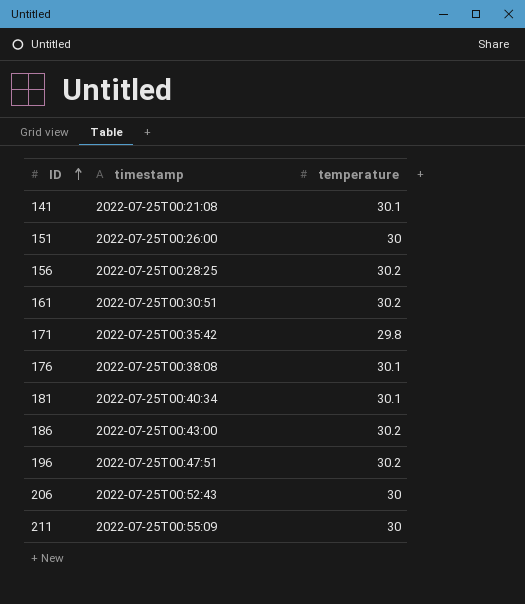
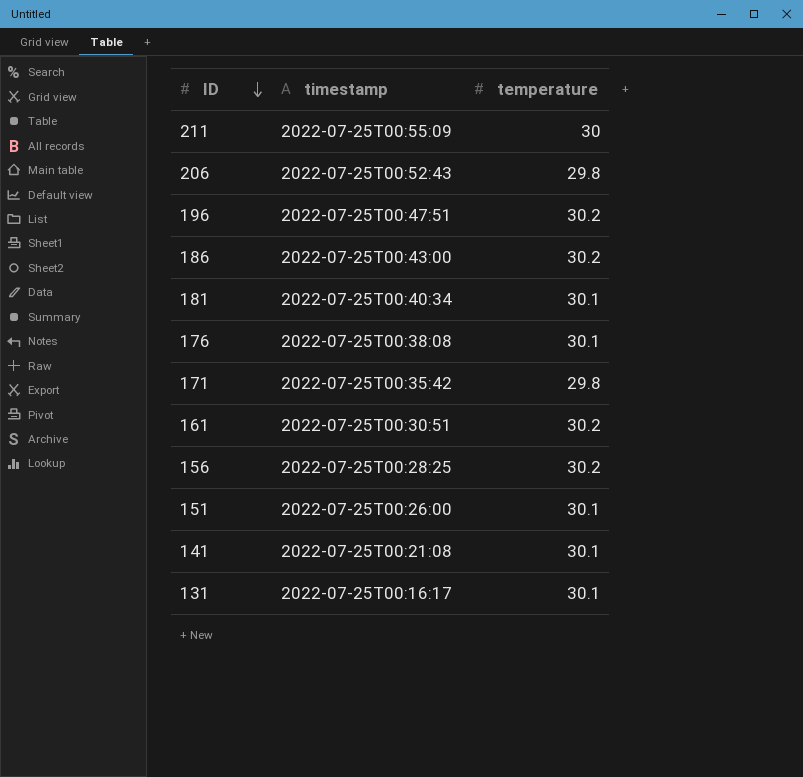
row order: ID ascending -> ID descending
206 | temperature: 30 -> 29.8
151 | temperature: 30 -> 30.1
row 131: none -> 2022-07-25T00:16:17 | 30.1

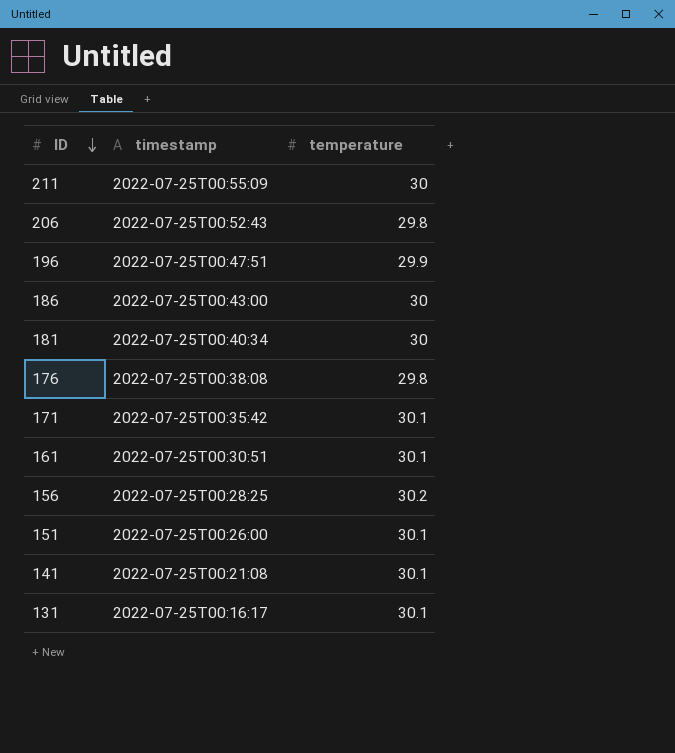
196 | temperature: 30.2 -> 29.9
186 | temperature: 30.2 -> 30
181 | temperature: 30.1 -> 30
176 | temperature: 30.1 -> 29.8
171 | temperature: 29.8 -> 30.1
161 | temperature: 30.2 -> 30.1

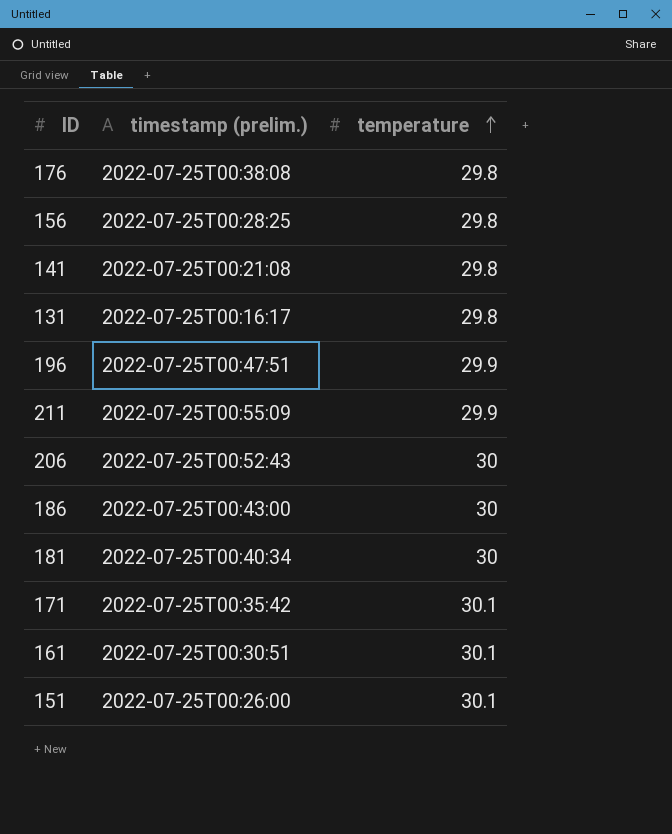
row order: ID descending -> temperature ascending
column name: timestamp -> timestamp (prelim.)
156 | temperature: 30.2 -> 29.8
141 | temperature: 30.1 -> 29.8
131 | temperature: 30.1 -> 29.8
211 | temperature: 30 -> 29.9
206 | temperature: 29.8 -> 30

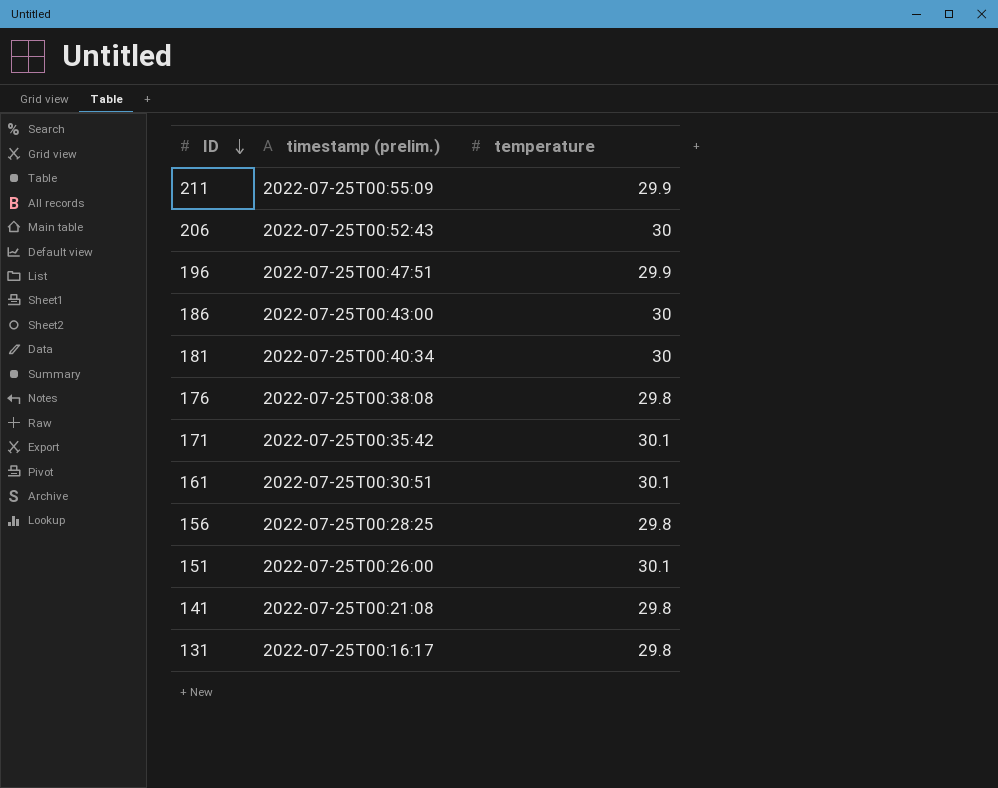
row order: temperature ascending -> ID descending

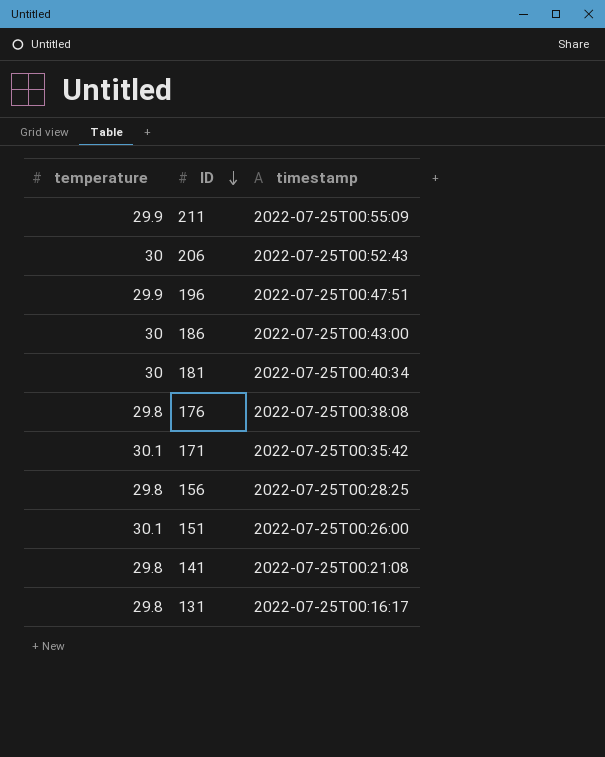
column temperature | position: 3 -> 1
column name: timestamp (prelim.) -> timestamp
row 161: 2022-07-25T00:30:51 | 30.1 -> none

